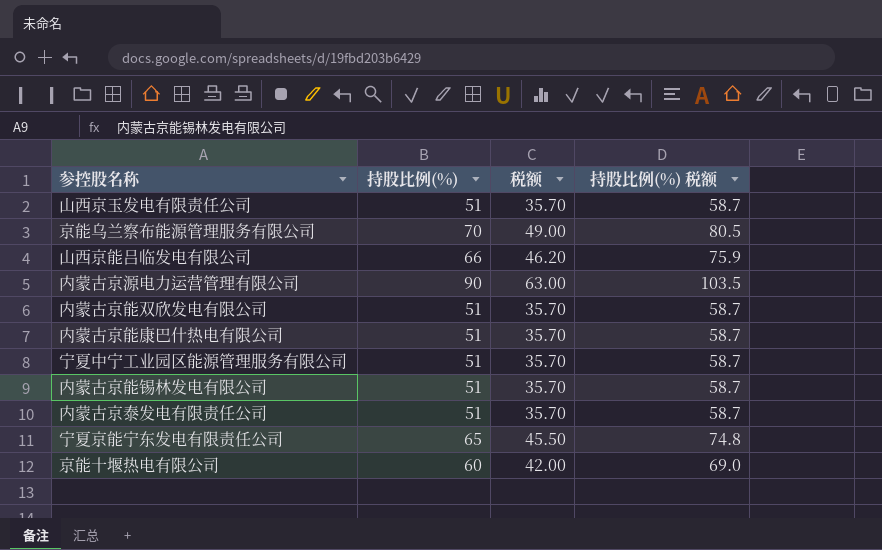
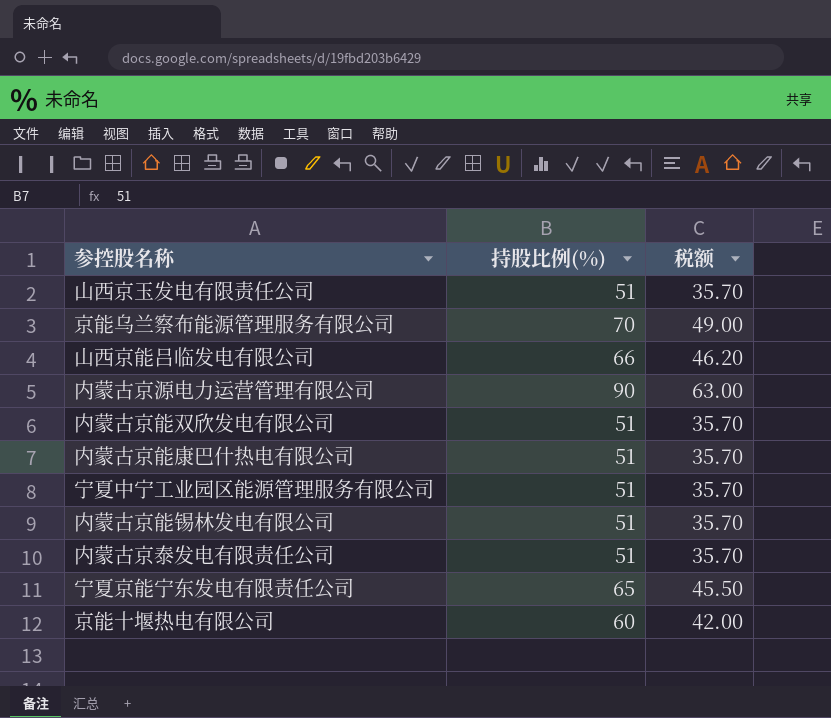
column 持股比例(%) 税额 | formula: [持股比例(%)] * 1.15 -> none

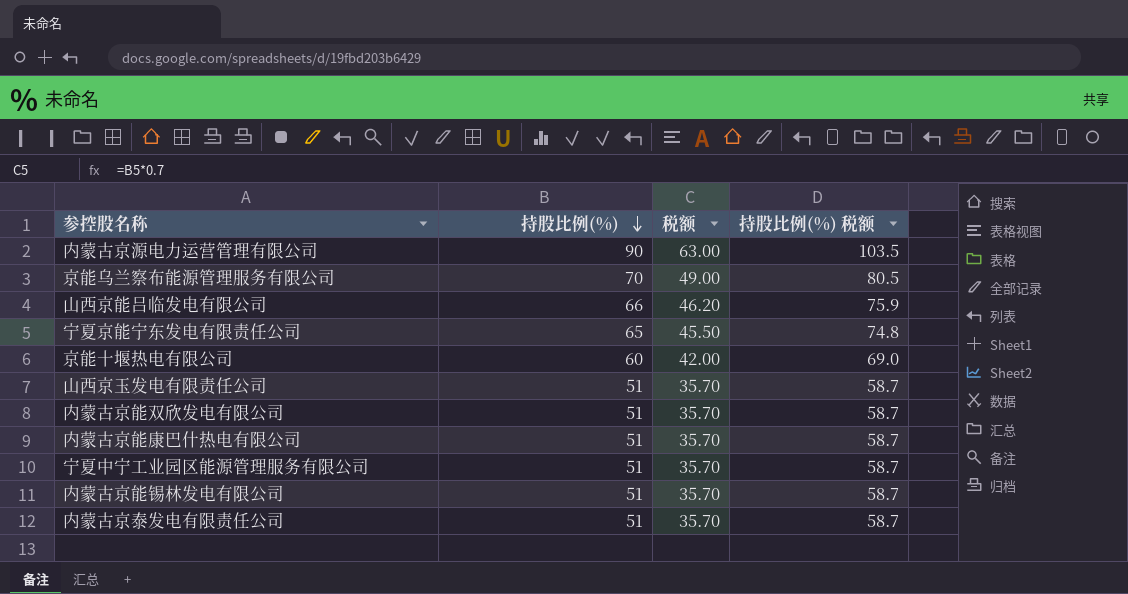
row order: none -> 持股比例(%) descending
column 持股比例(%) 税额 | formula: none -> [持股比例(%)] * 1.15

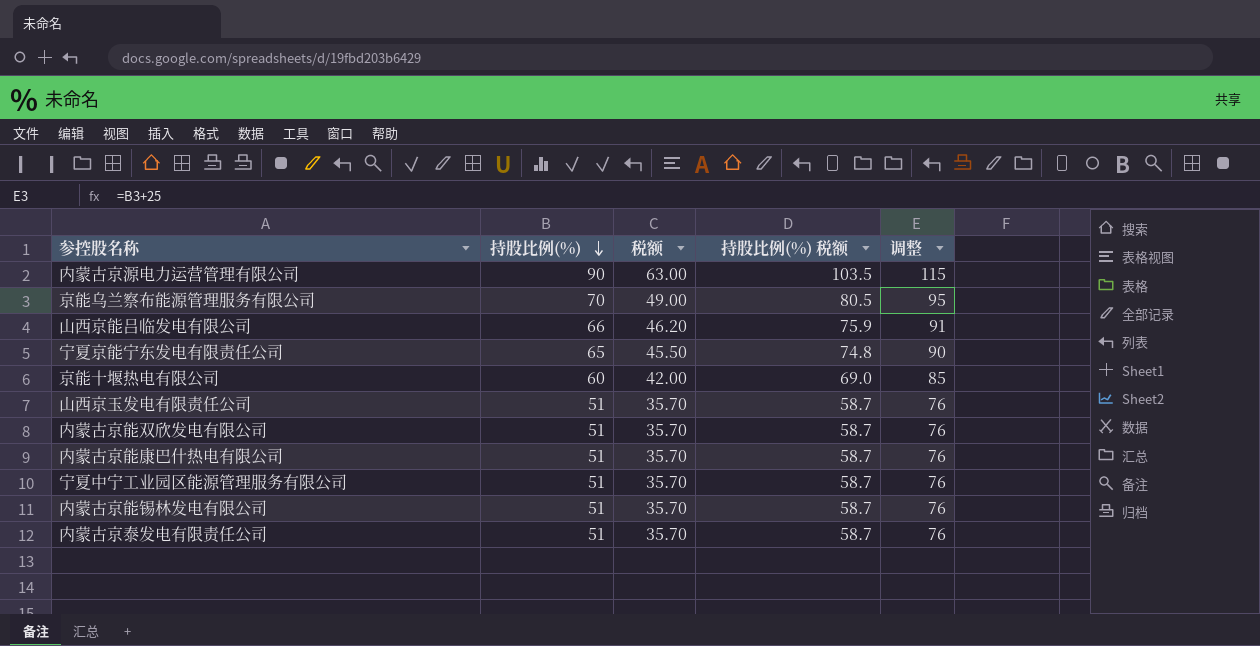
column 调整 | formula: none -> [持股比例(%)] + 25

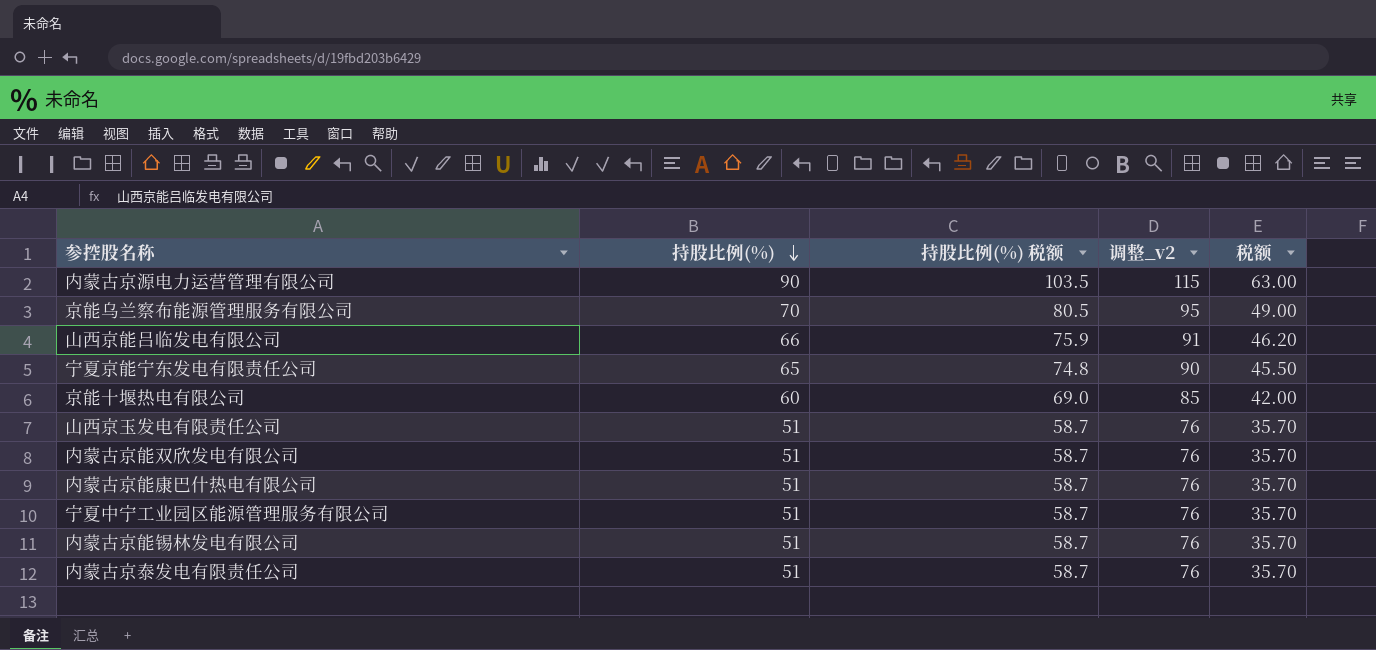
column name: 调整 -> 调整_v2
column 税额 | position: 3 -> 5

